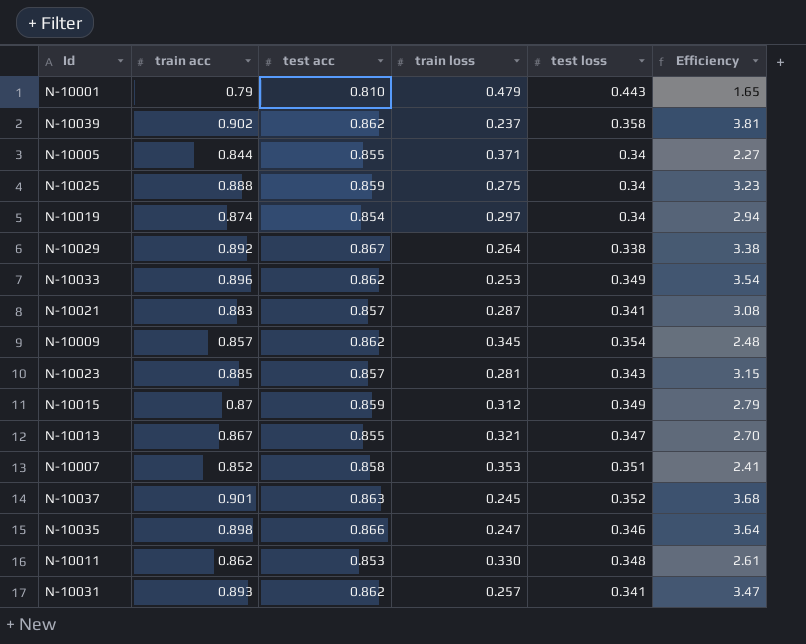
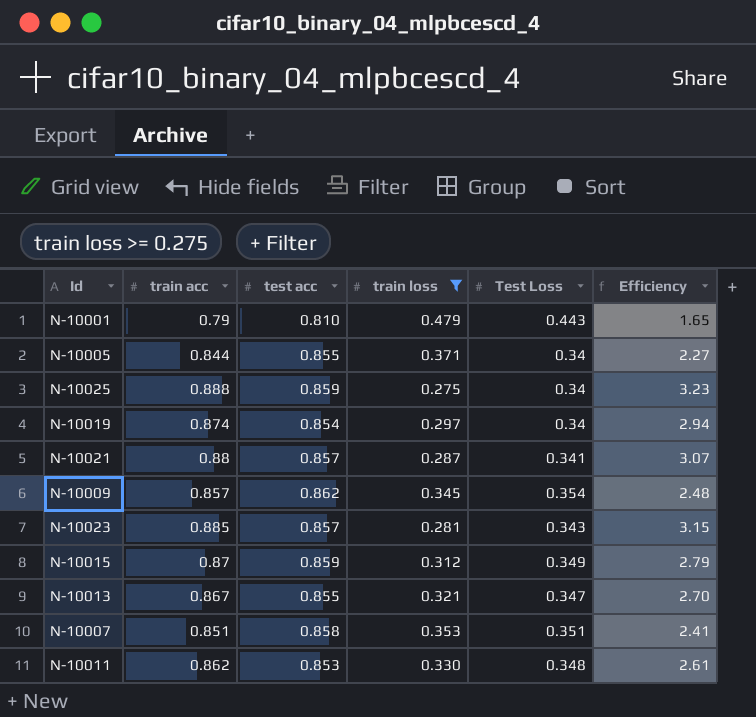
filter: none -> train loss >= 0.275
column name: test loss -> Test Loss
N-10021 | train acc: 0.883 -> 0.88
N-10021 | Efficiency: 3.08 -> 3.07
N-10007 | train acc: 0.852 -> 0.851

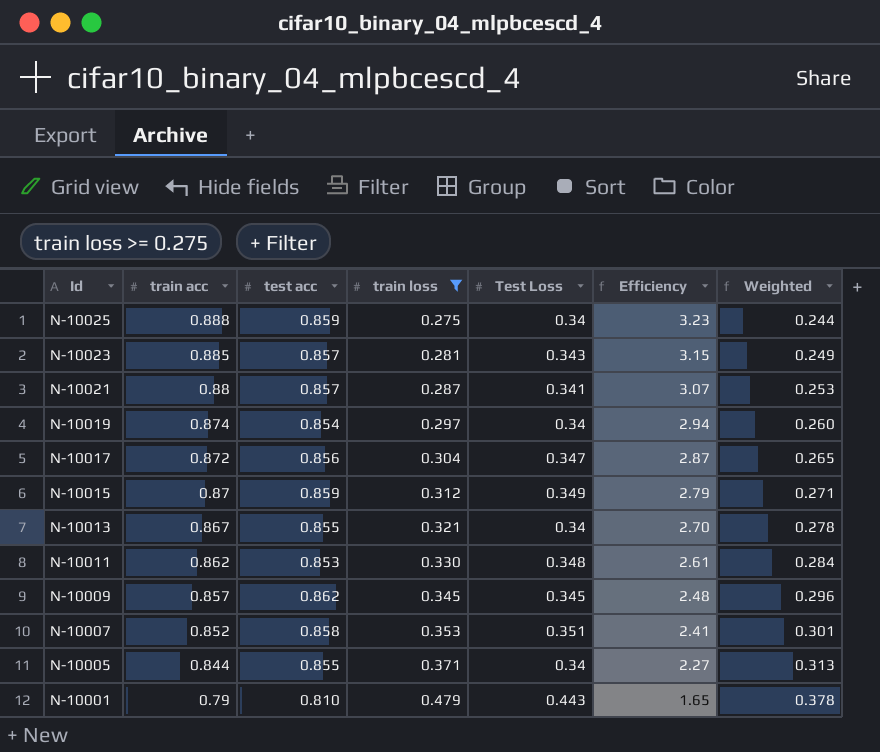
row order: none -> Id descending
column Weighted | formula: none -> [train acc] * [train loss]
row N-10017: none -> 0.872 | 0.856 | 0.304 | 0.347 | 2.87 | 0.265
N-10013 | Test Loss: 0.347 -> 0.34
N-10009 | Test Loss: 0.354 -> 0.345
N-10007 | train acc: 0.851 -> 0.852

